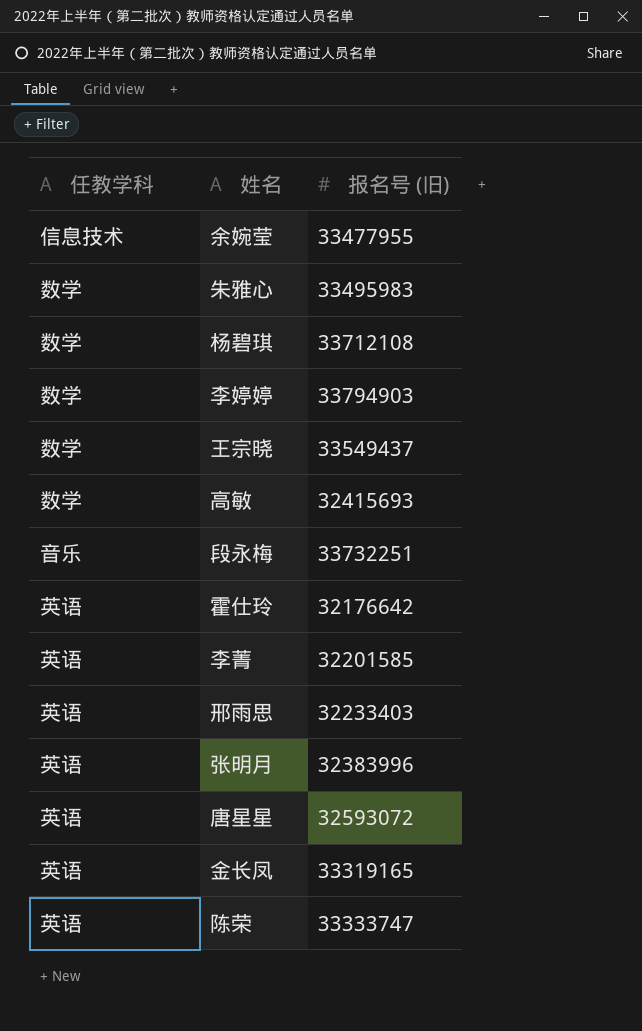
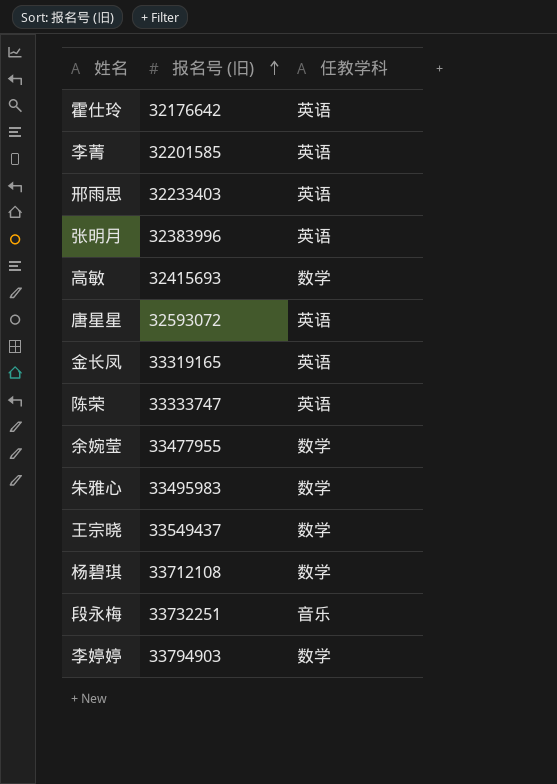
row order: none -> 报名号 (旧) ascending
column 任教学科 | position: 1 -> 3
余婉莹 | 任教学科: 信息技术 -> 数学

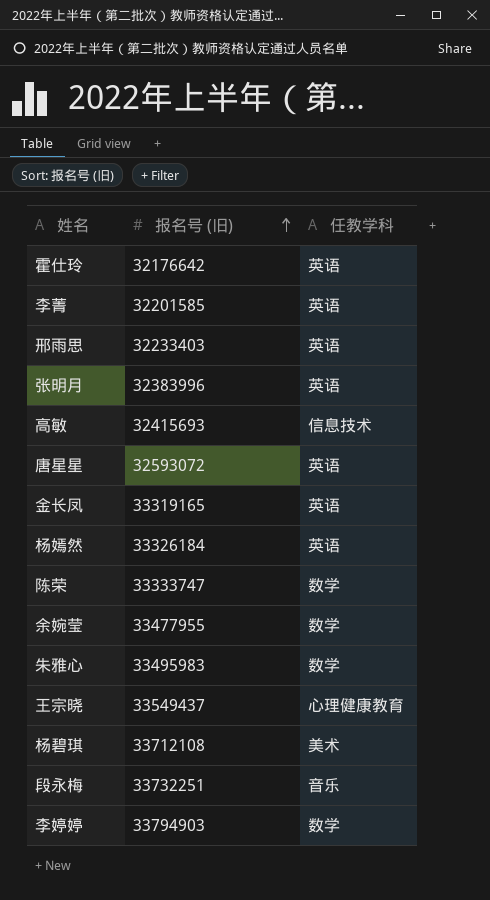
高敏 | 任教学科: 数学 -> 信息技术
row 杨嫣然: none -> 33326184 | 英语
陈荣 | 任教学科: 英语 -> 数学
王宗晓 | 任教学科: 数学 -> 心理健康教育
杨碧琪 | 任教学科: 数学 -> 美术

